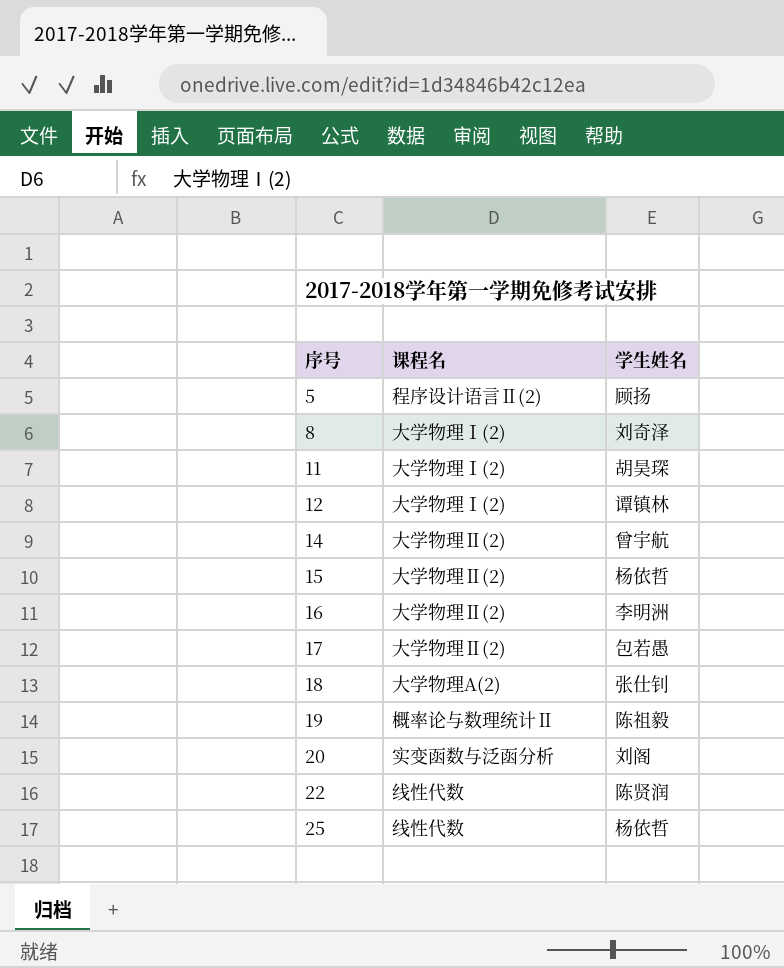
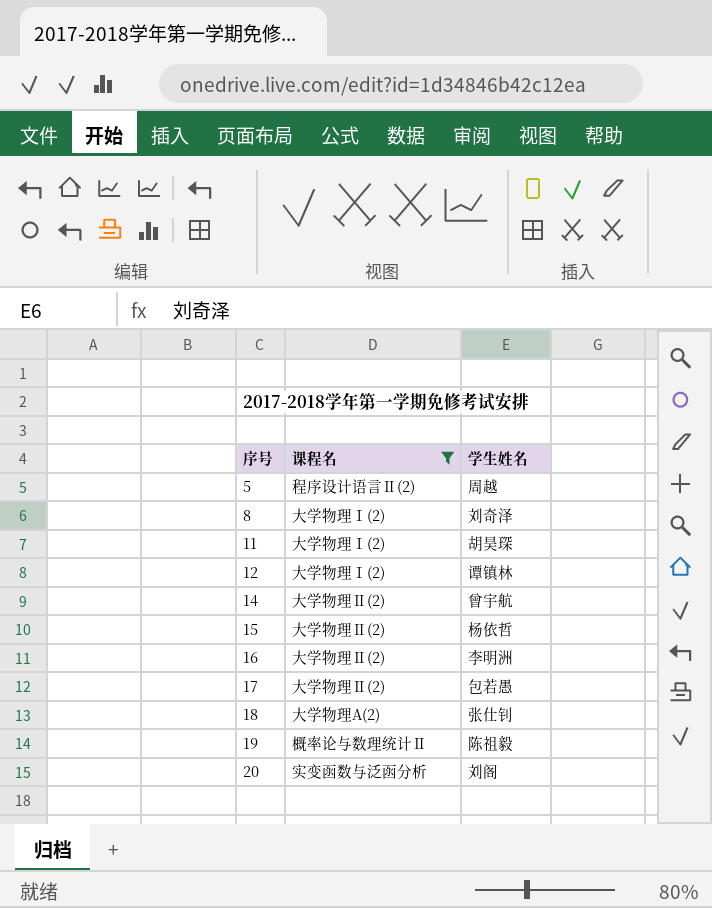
filter: none -> 课程名 != 线性代数
5 | 学生姓名: 顾扬 -> 周越

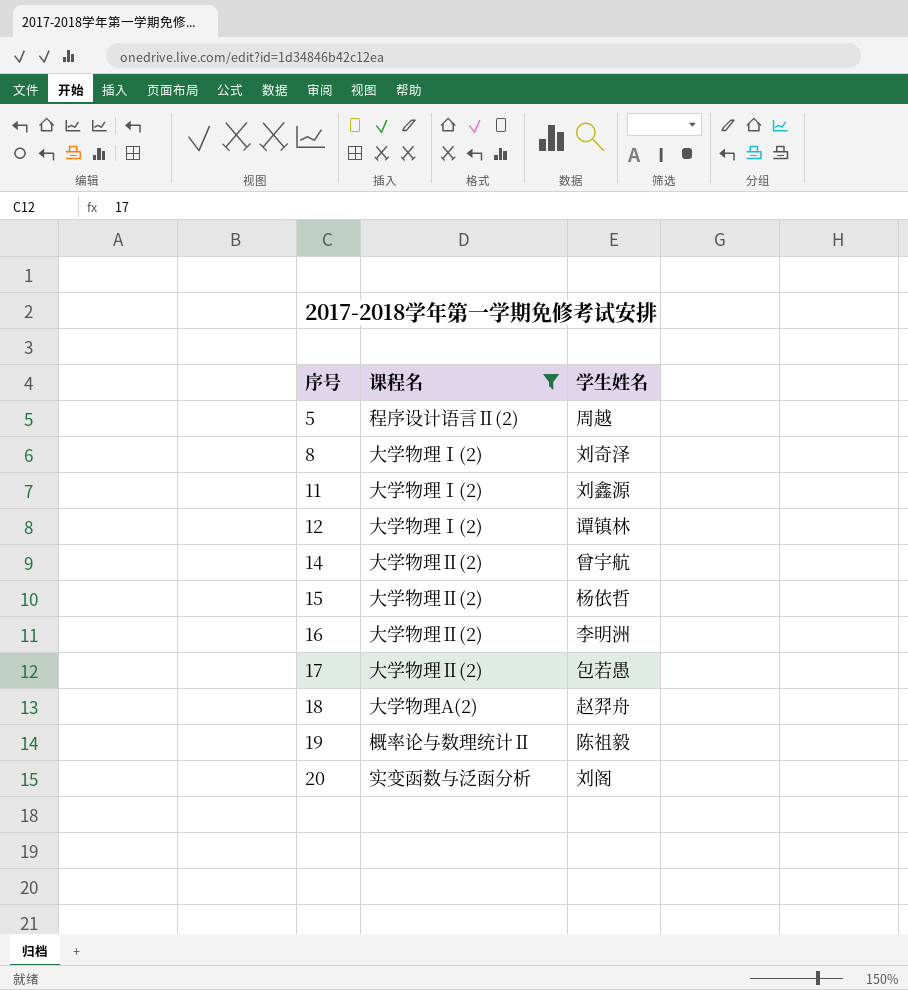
11 | 学生姓名: 胡昊琛 -> 刘鑫源
18 | 学生姓名: 张仕钊 -> 赵羿舟

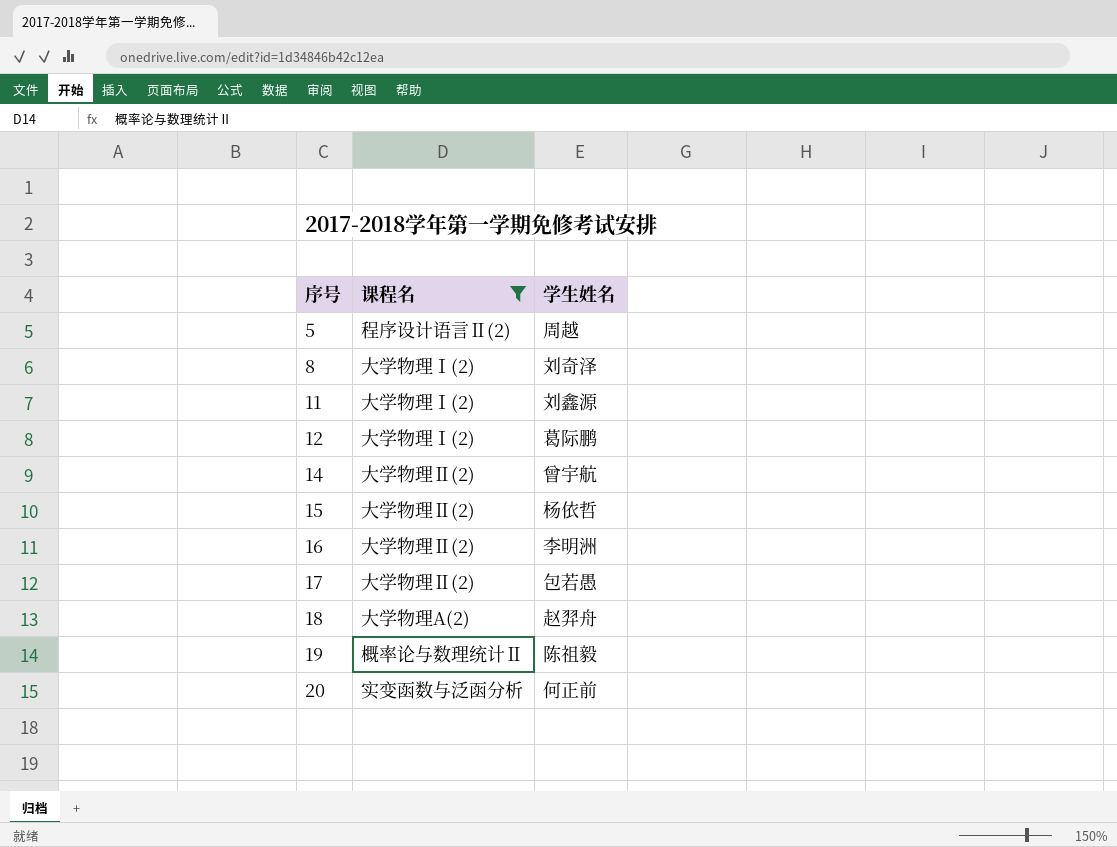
12 | 学生姓名: 谭镇林 -> 葛际鹏
20 | 学生姓名: 刘阁 -> 何正前

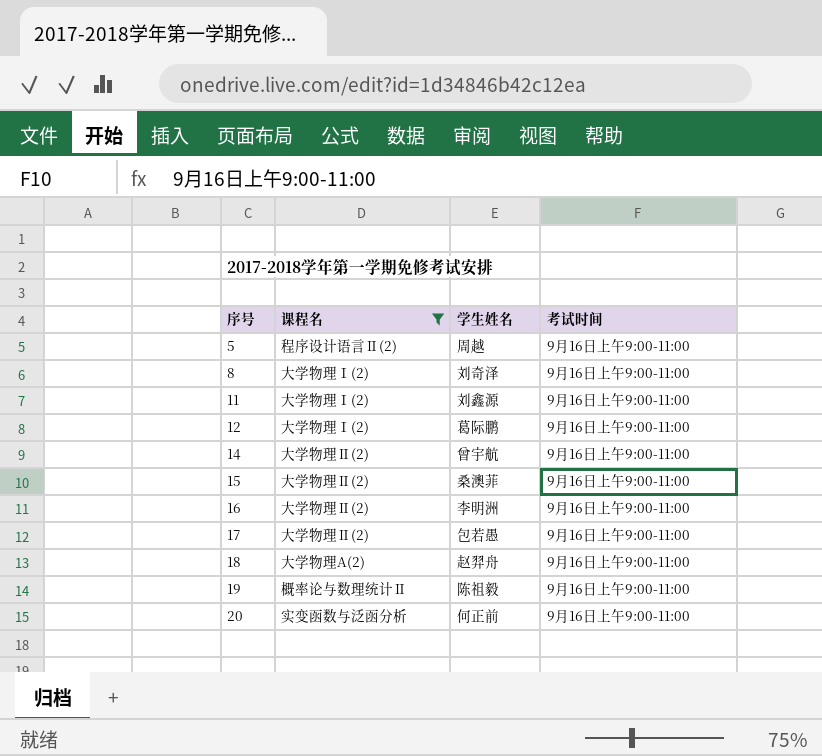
column 考试时间 | position: none -> 4
15 | 学生姓名: 杨依哲 -> 桑澳菲

